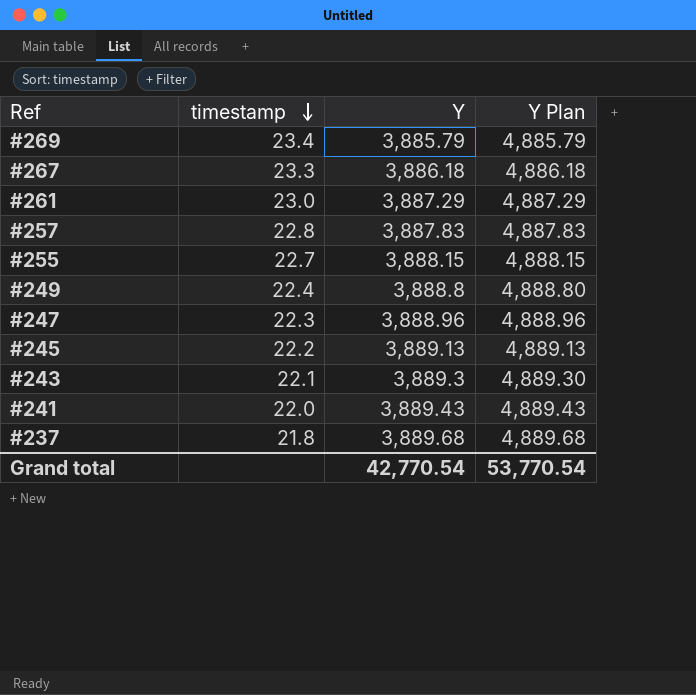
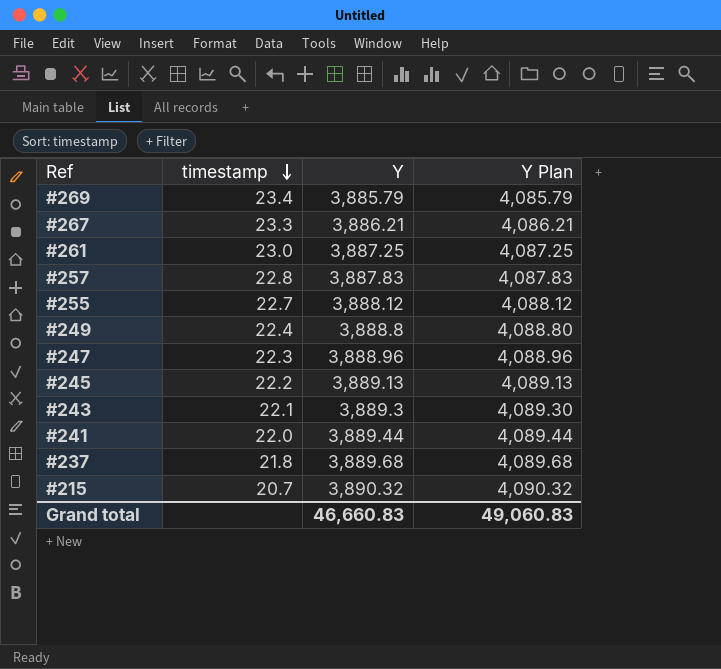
column Y Plan | formula: [Y] + 1000 -> [Y] + 200
#267 | Y: 3,886.18 -> 3,886.21
#261 | Y: 3,887.29 -> 3,887.25
#255 | Y: 3,888.15 -> 3,888.12
#241 | Y: 3,889.43 -> 3,889.44
row #215: none -> 20.7 | 3,890.32 | 4,090.32
Grand total | Y: 42,770.54 -> 46,660.83
Grand total | Y Plan: 53,770.54 -> 49,060.83

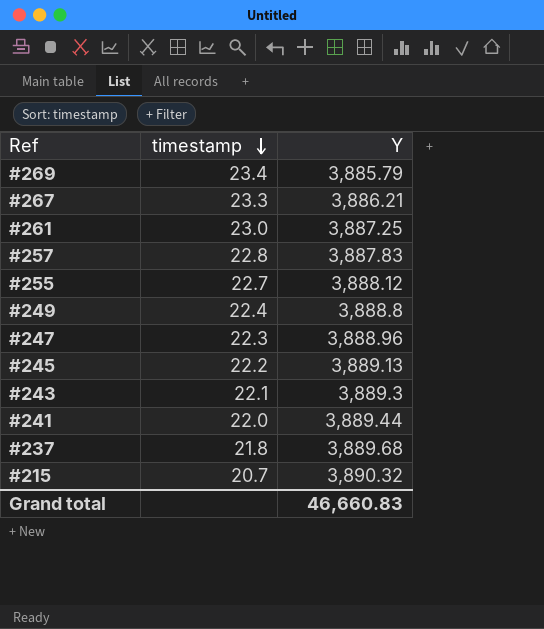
column Y Plan | formula: [Y] + 200 -> none

